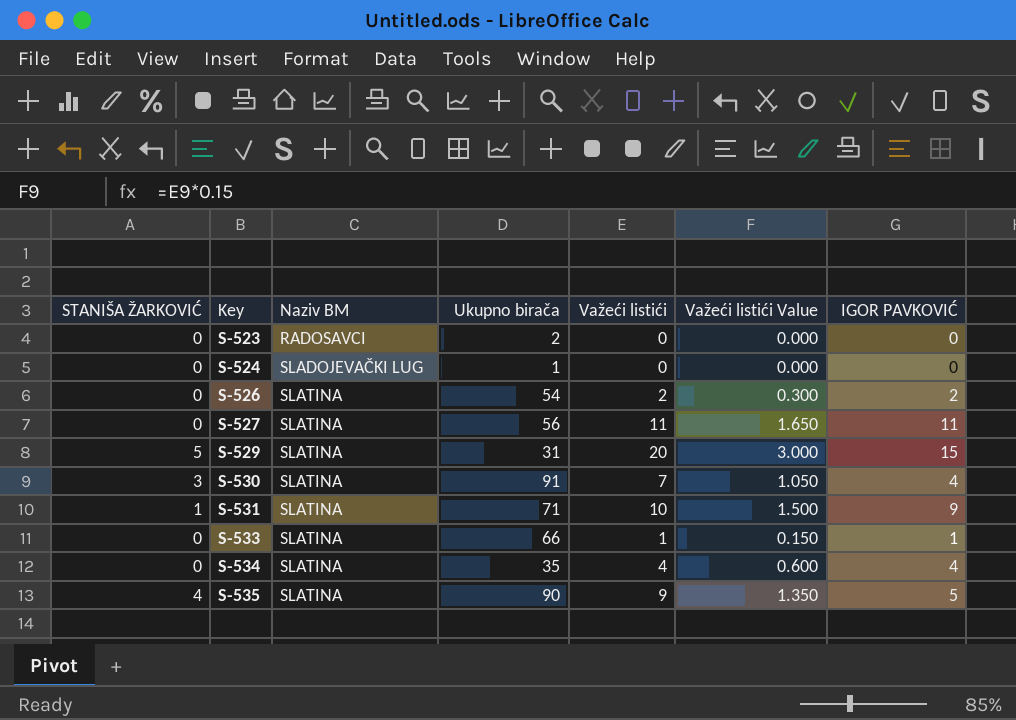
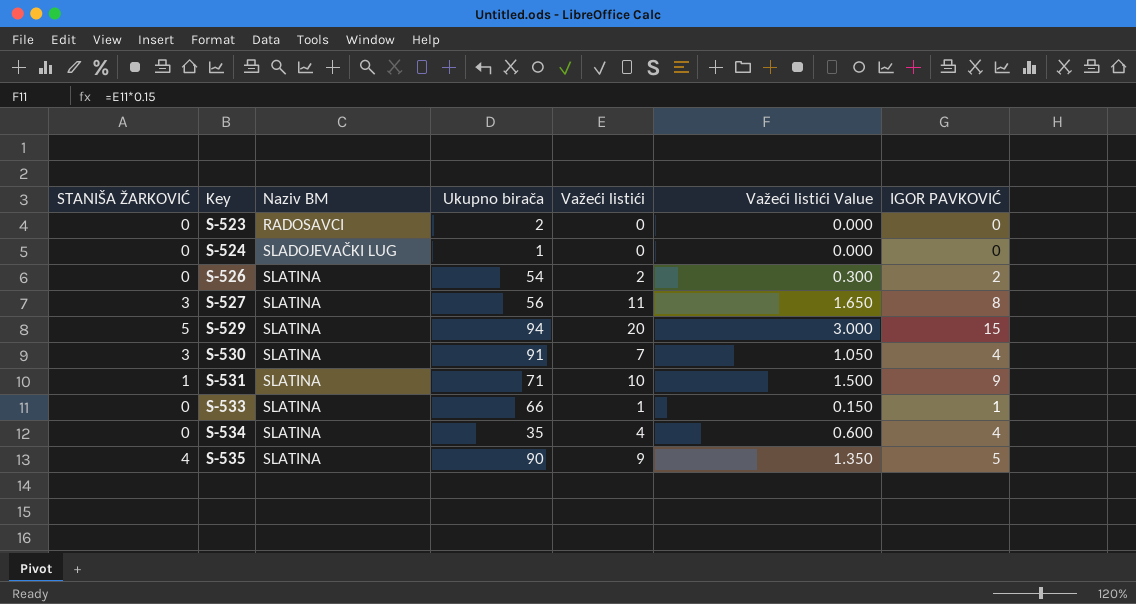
S-527 | STANIŠA ŽARKOVIĆ: 0 -> 3
S-527 | IGOR PAVKOVIĆ: 11 -> 8
S-529 | Ukupno birača: 31 -> 94

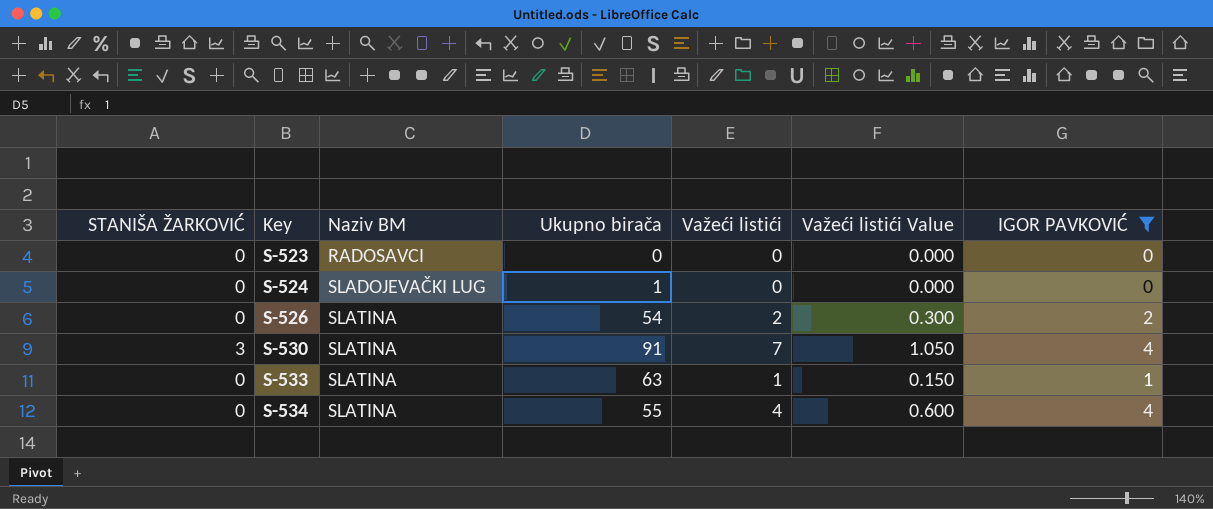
filter: none -> IGOR PAVKOVIĆ <= 4
S-523 | Ukupno birača: 2 -> 0
S-533 | Ukupno birača: 66 -> 63
S-534 | Ukupno birača: 35 -> 55

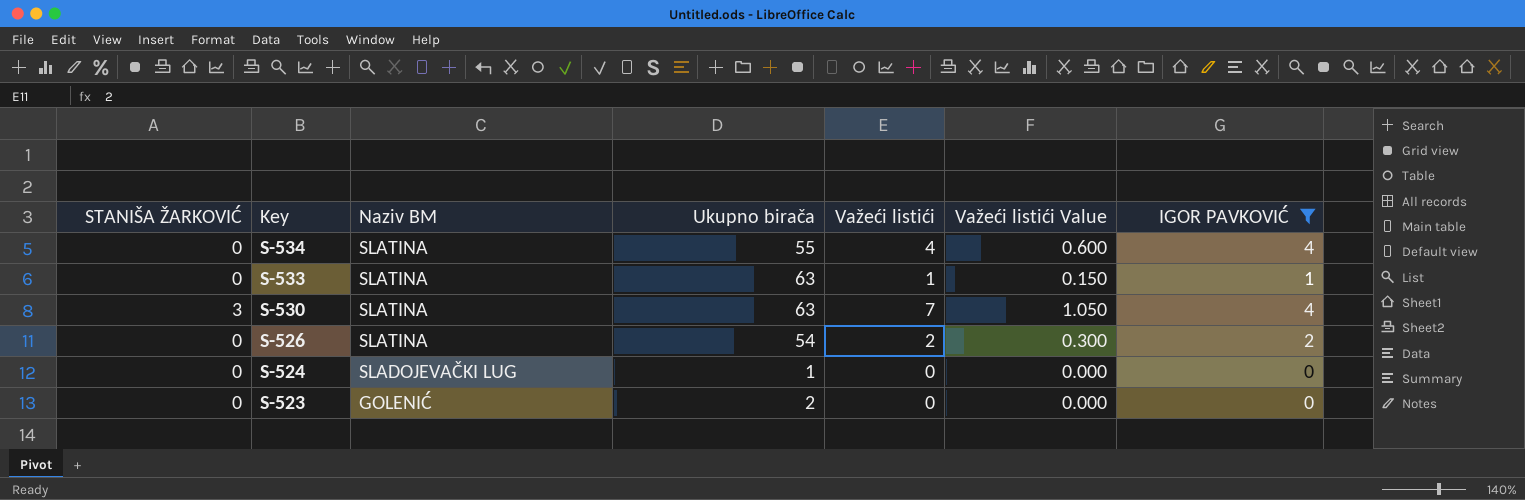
row order: Key ascending -> Key descending
S-530 | Ukupno birača: 91 -> 63
S-523 | Naziv BM: RADOSAVCI -> GOLENIĆ
S-523 | Ukupno birača: 0 -> 2

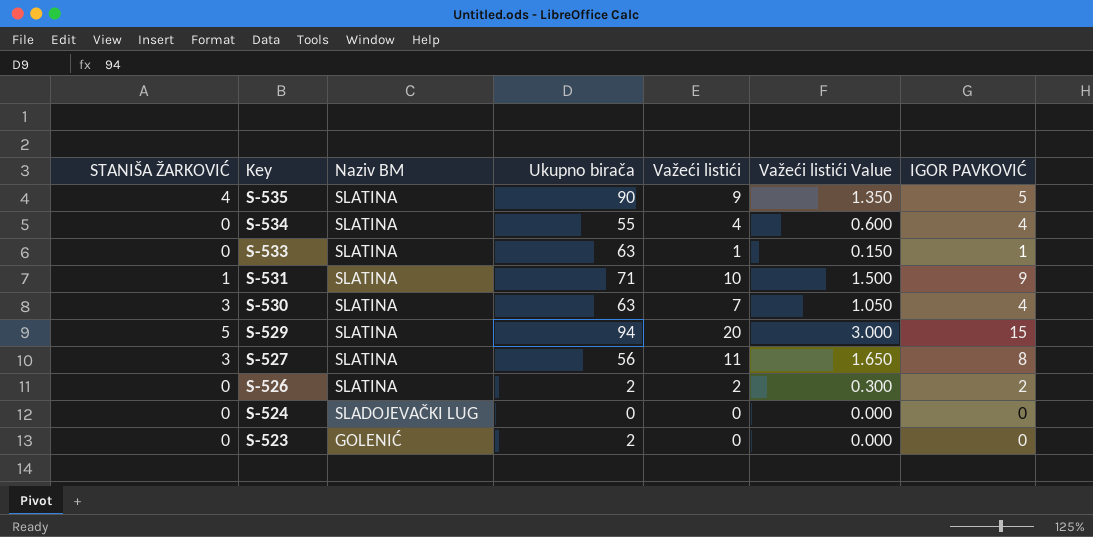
filter: IGOR PAVKOVIĆ <= 4 -> none
S-526 | Ukupno birača: 54 -> 2
S-524 | Ukupno birača: 1 -> 0

